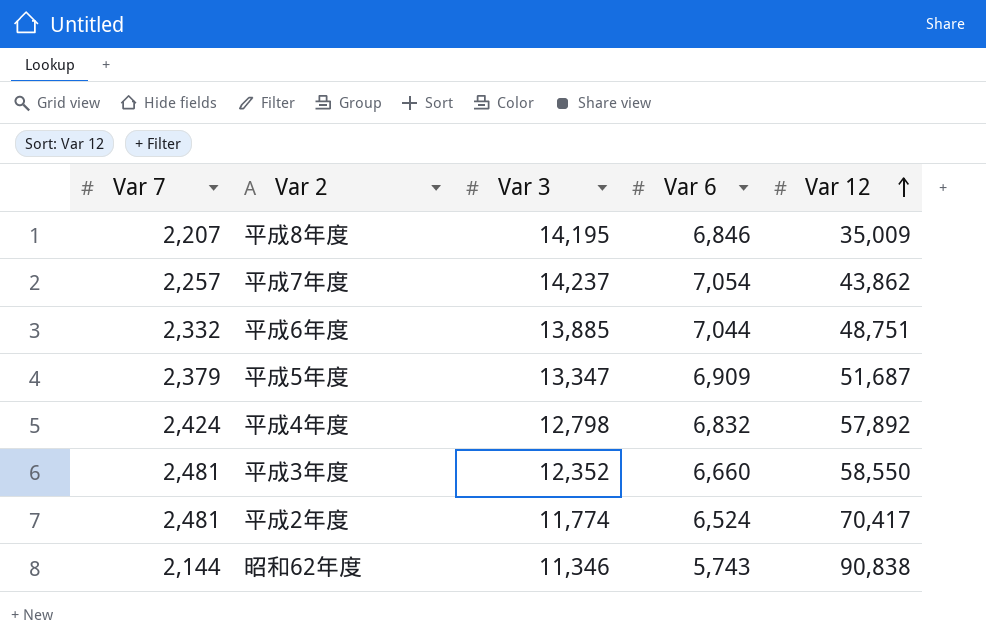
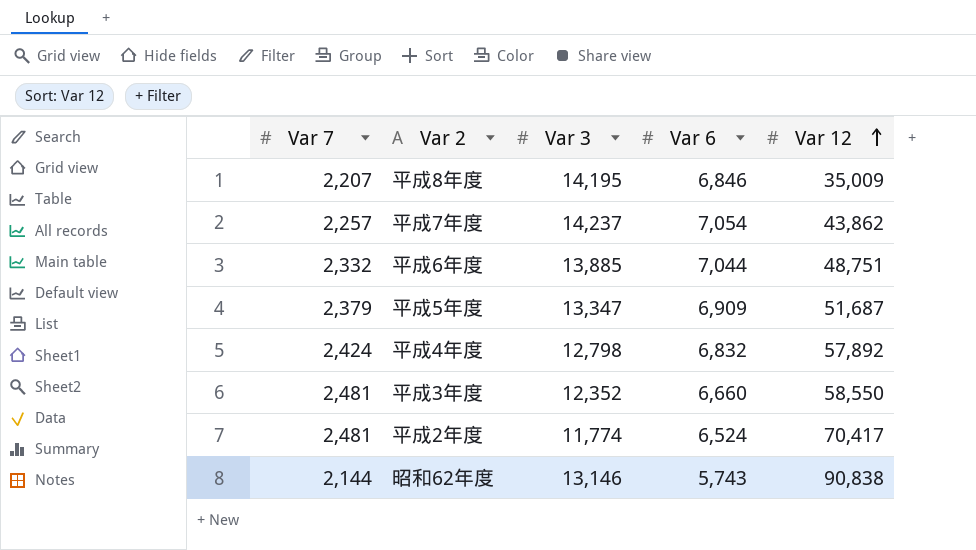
昭和62年度 | Var 3: 11,346 -> 13,146

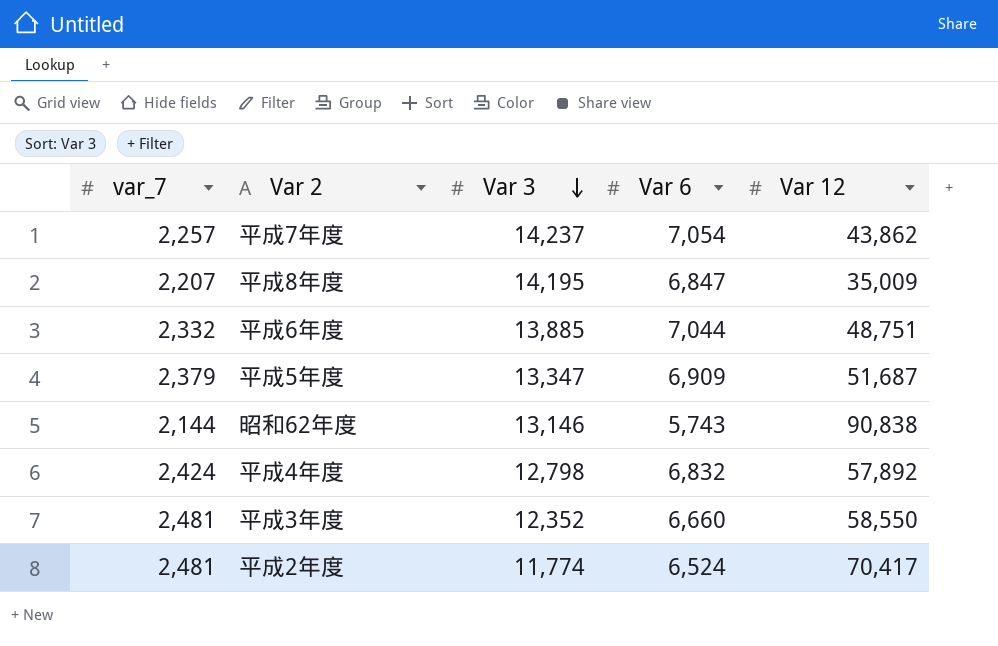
row order: Var 12 ascending -> Var 3 descending
column name: Var 7 -> var_7
平成8年度 | Var 6: 6,846 -> 6,847

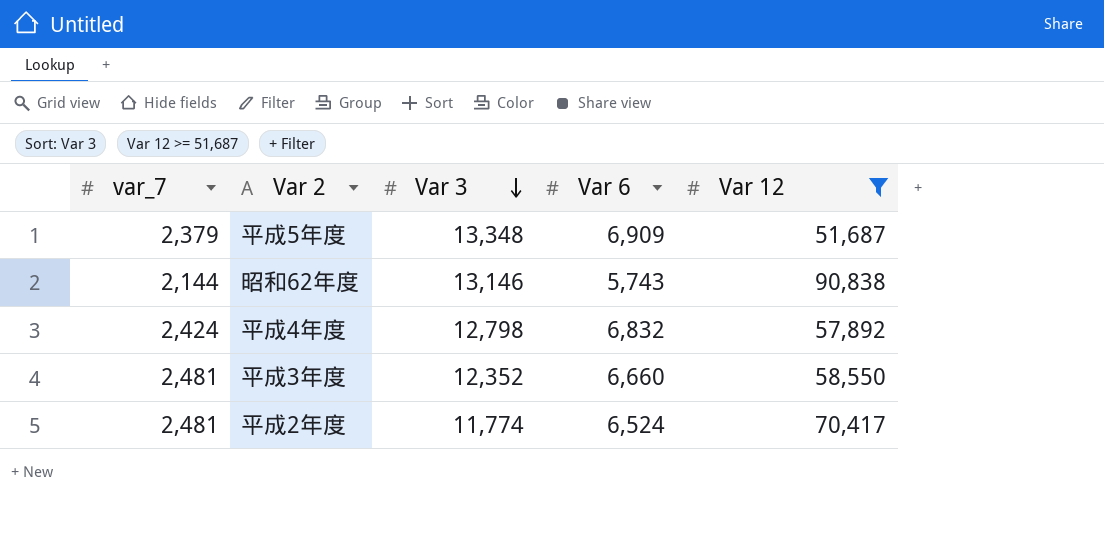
filter: none -> Var 12 >= 51,687
平成5年度 | Var 3: 13,347 -> 13,348

